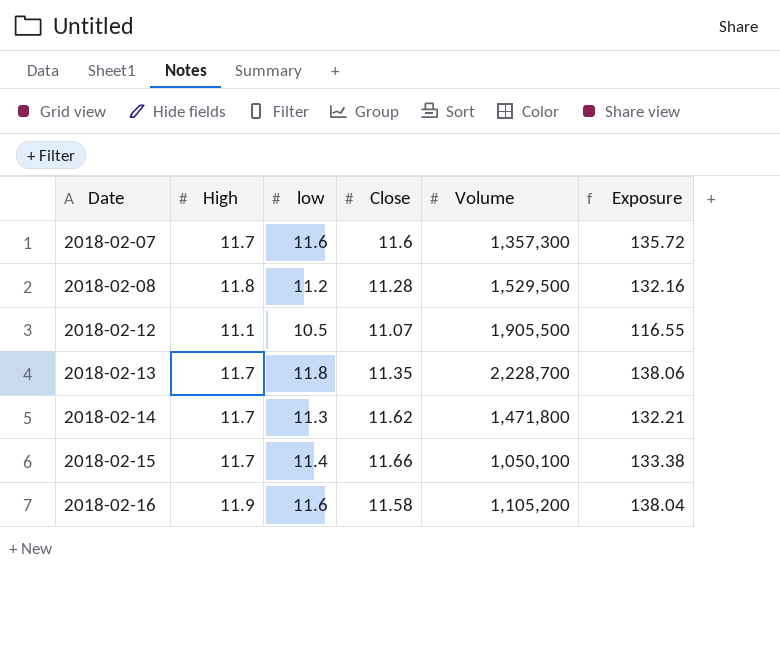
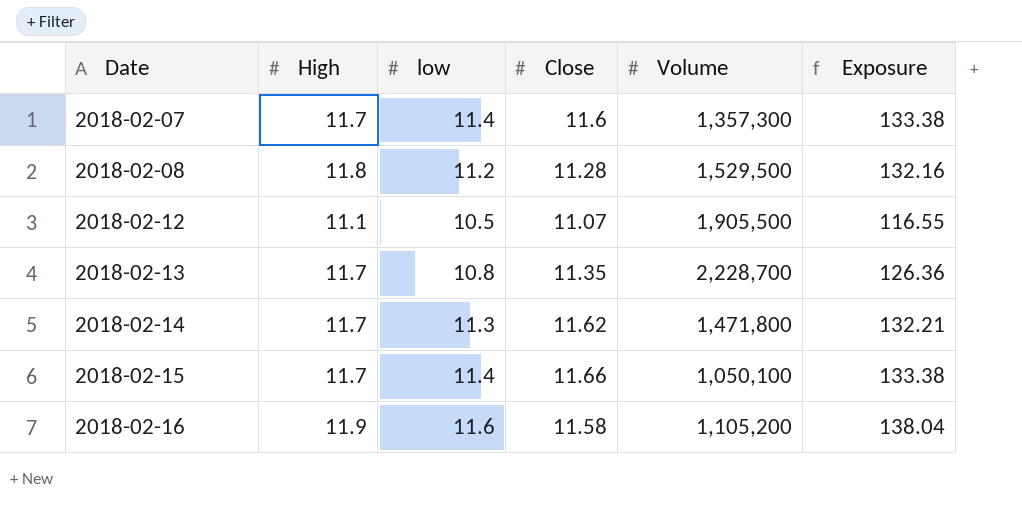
2018-02-07 | low: 11.6 -> 11.4
2018-02-07 | Exposure: 135.72 -> 133.38
2018-02-13 | low: 11.8 -> 10.8
2018-02-13 | Exposure: 138.06 -> 126.36

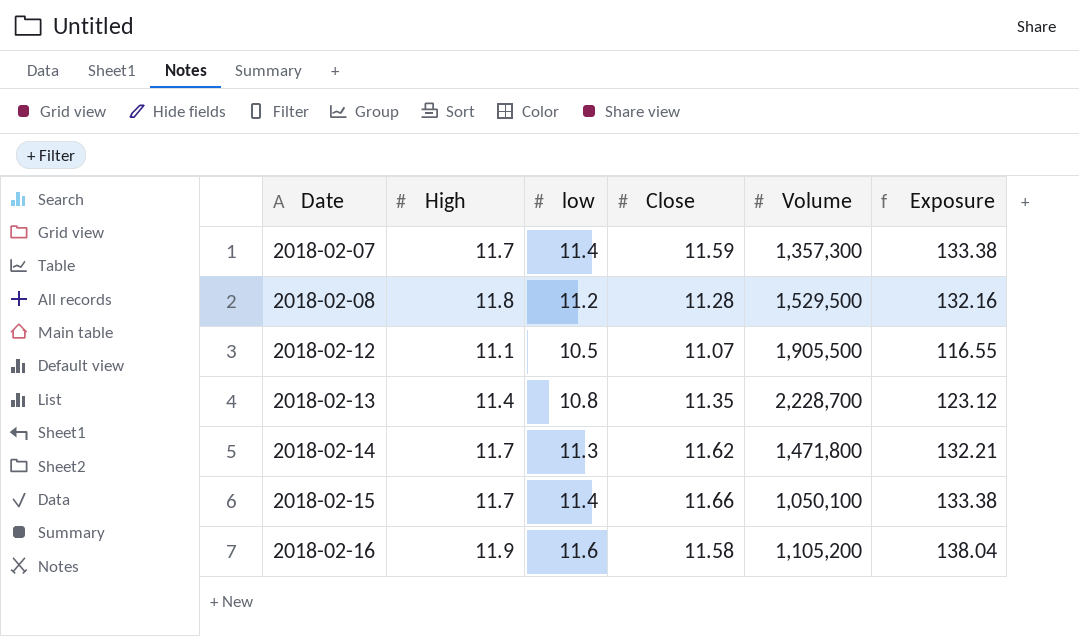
2018-02-07 | Close: 11.6 -> 11.59
2018-02-13 | High: 11.7 -> 11.4
2018-02-13 | Exposure: 126.36 -> 123.12

